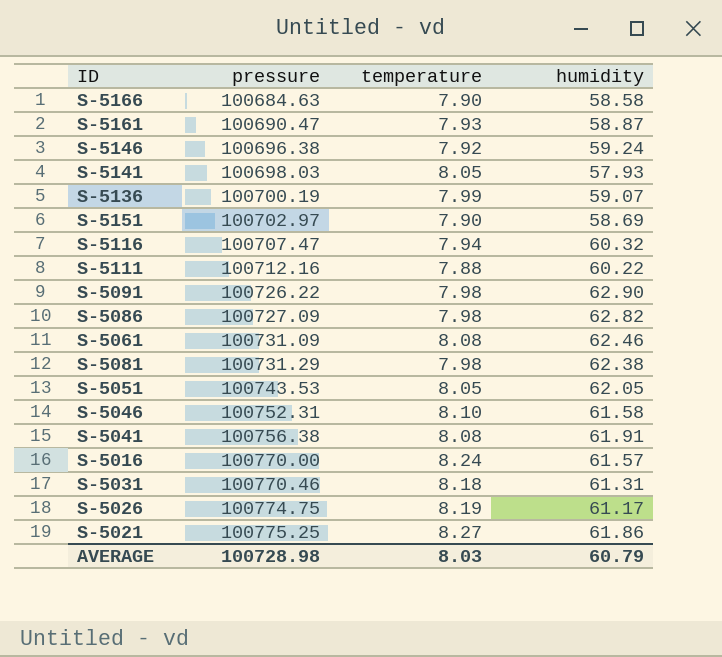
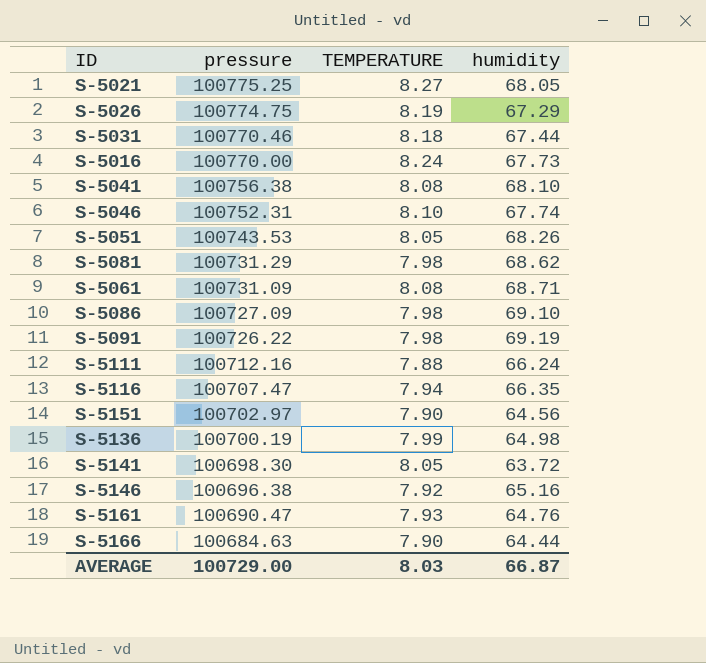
row order: pressure ascending -> pressure descending
column name: temperature -> TEMPERATURE
S-5021 | humidity: 61.86 -> 68.05
S-5026 | humidity: 61.17 -> 67.29
S-5031 | humidity: 61.31 -> 67.44
S-5016 | humidity: 61.57 -> 67.73
S-5041 | humidity: 61.91 -> 68.10
S-5046 | humidity: 61.58 -> 67.74
S-5051 | humidity: 62.05 -> 68.26
S-5081 | humidity: 62.38 -> 68.62
S-5061 | humidity: 62.46 -> 68.71
S-5086 | humidity: 62.82 -> 69.10
S-5091 | humidity: 62.90 -> 69.19
S-5111 | humidity: 60.22 -> 66.24
S-5116 | humidity: 60.32 -> 66.35
S-5151 | humidity: 58.69 -> 64.56
S-5136 | humidity: 59.07 -> 64.98
S-5141 | pressure: 100698.03 -> 100698.30
S-5141 | humidity: 57.93 -> 63.72
S-5146 | humidity: 59.24 -> 65.16
S-5161 | humidity: 58.87 -> 64.76
S-5166 | humidity: 58.58 -> 64.44
AVERAGE | pressure: 100728.98 -> 100729.00
AVERAGE | humidity: 60.79 -> 66.87

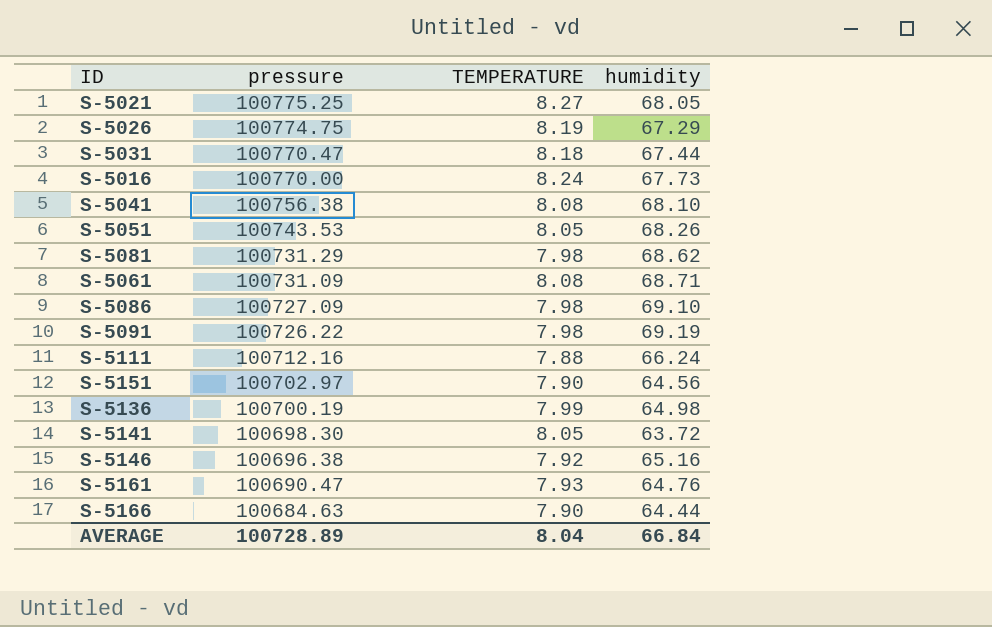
row S-5046: 100752.31 | 8.10 | 67.74 -> none
row S-5116: 100707.47 | 7.94 | 66.35 -> none
S-5031 | pressure: 100770.46 -> 100770.47
AVERAGE | pressure: 100729.00 -> 100728.89
AVERAGE | TEMPERATURE: 8.03 -> 8.04
AVERAGE | humidity: 66.87 -> 66.84

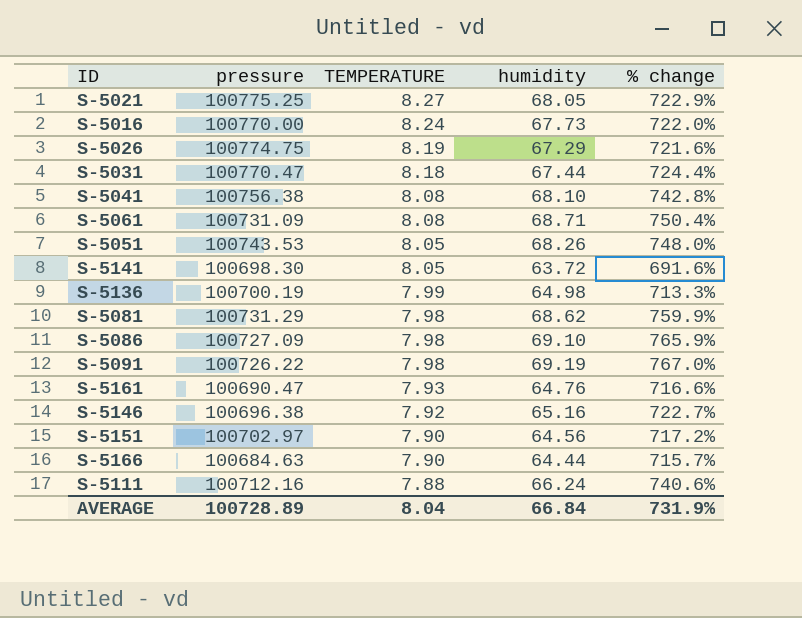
row order: pressure descending -> TEMPERATURE descending
column % change | formula: none -> ([humidity] - [TEMPERATURE]) / [TEMPERATURE]

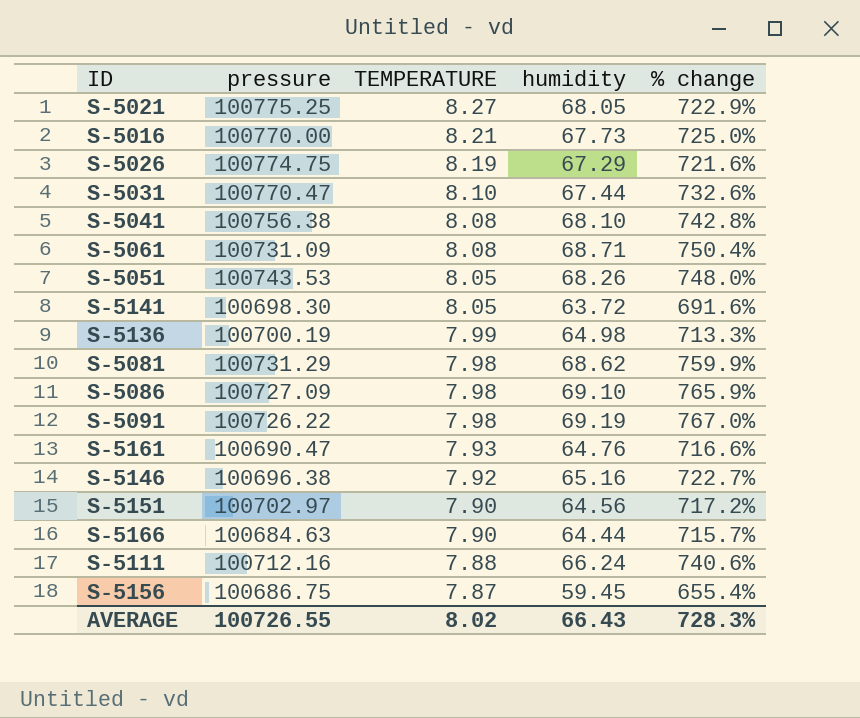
S-5016 | TEMPERATURE: 8.24 -> 8.21
S-5016 | % change: 722.0% -> 725.0%
S-5031 | TEMPERATURE: 8.18 -> 8.10
S-5031 | % change: 724.4% -> 732.6%
row S-5156: none -> 100686.75 | 7.87 | 59.45 | 655.4%
AVERAGE | pressure: 100728.89 -> 100726.55
AVERAGE | TEMPERATURE: 8.04 -> 8.02
AVERAGE | humidity: 66.84 -> 66.43
AVERAGE | % change: 731.9% -> 728.3%

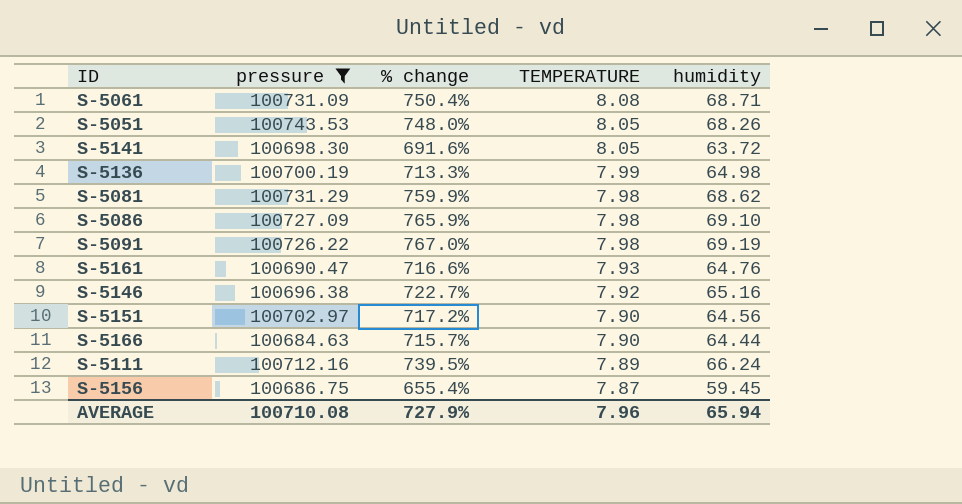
filter: none -> pressure <= 100743.53
column % change | position: 5 -> 3
S-5111 | % change: 740.6% -> 739.5%
S-5111 | TEMPERATURE: 7.88 -> 7.89
AVERAGE | pressure: 100726.55 -> 100710.08
AVERAGE | % change: 728.3% -> 727.9%
AVERAGE | TEMPERATURE: 8.02 -> 7.96
AVERAGE | humidity: 66.43 -> 65.94

